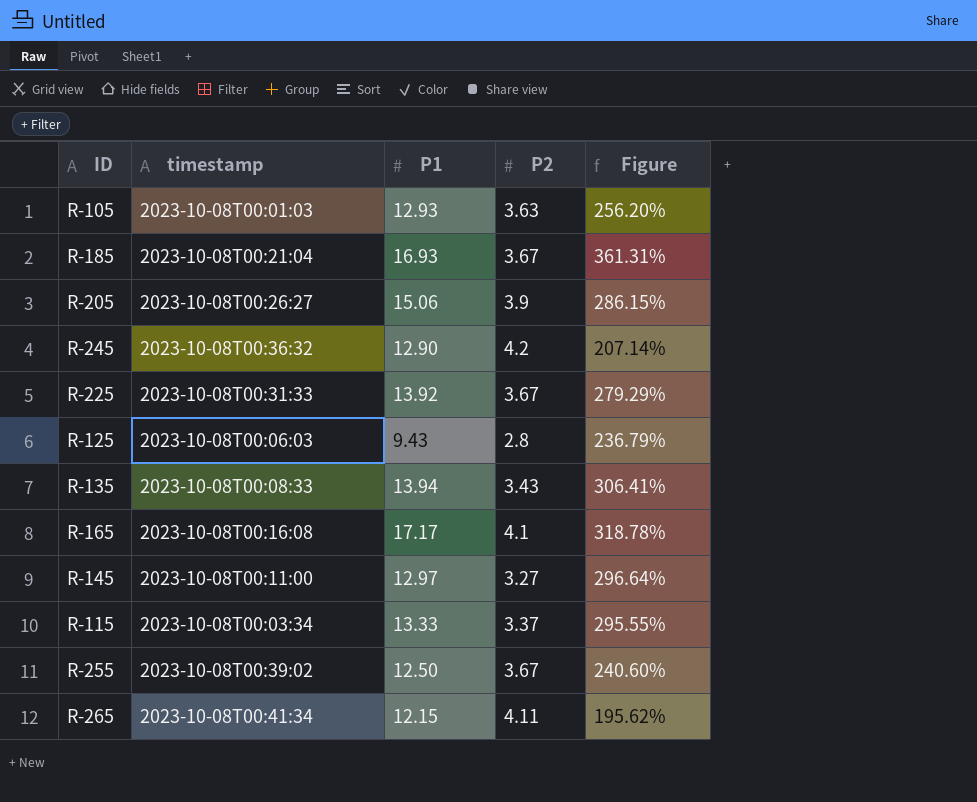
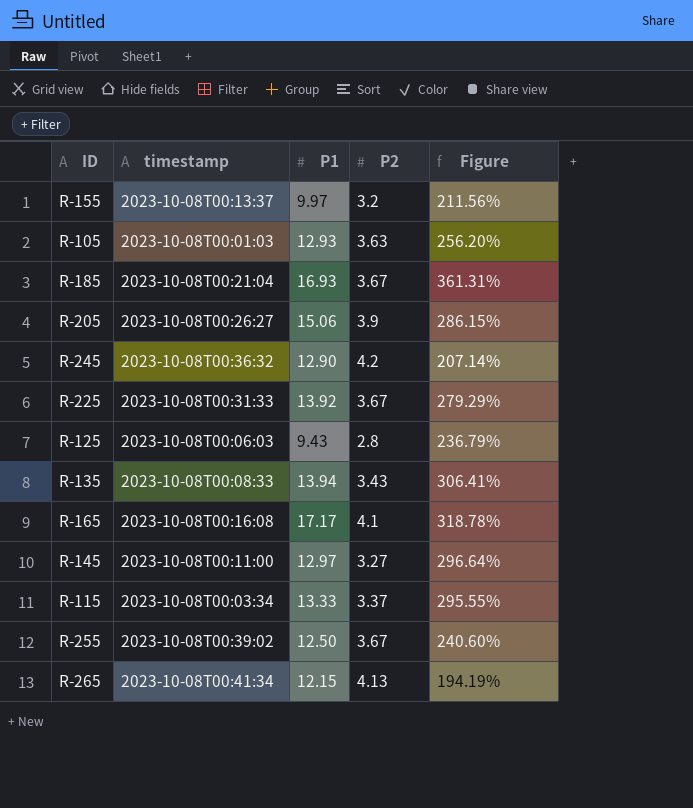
row R-155: none -> 2023-10-08T00:13:37 | 9.97 | 3.2 | 211.56%
R-265 | P2: 4.11 -> 4.13
R-265 | Figure: 195.62% -> 194.19%

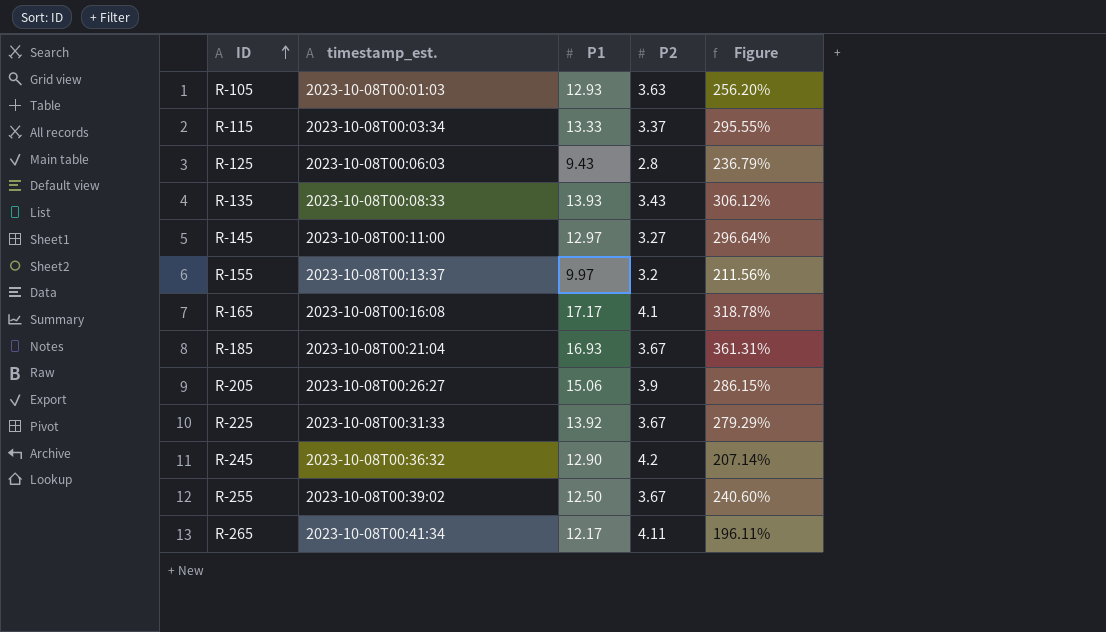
row order: none -> ID ascending
column name: timestamp -> timestamp_est.
R-135 | P1: 13.94 -> 13.93
R-135 | Figure: 306.41% -> 306.12%
R-265 | P1: 12.15 -> 12.17
R-265 | P2: 4.13 -> 4.11
R-265 | Figure: 194.19% -> 196.11%

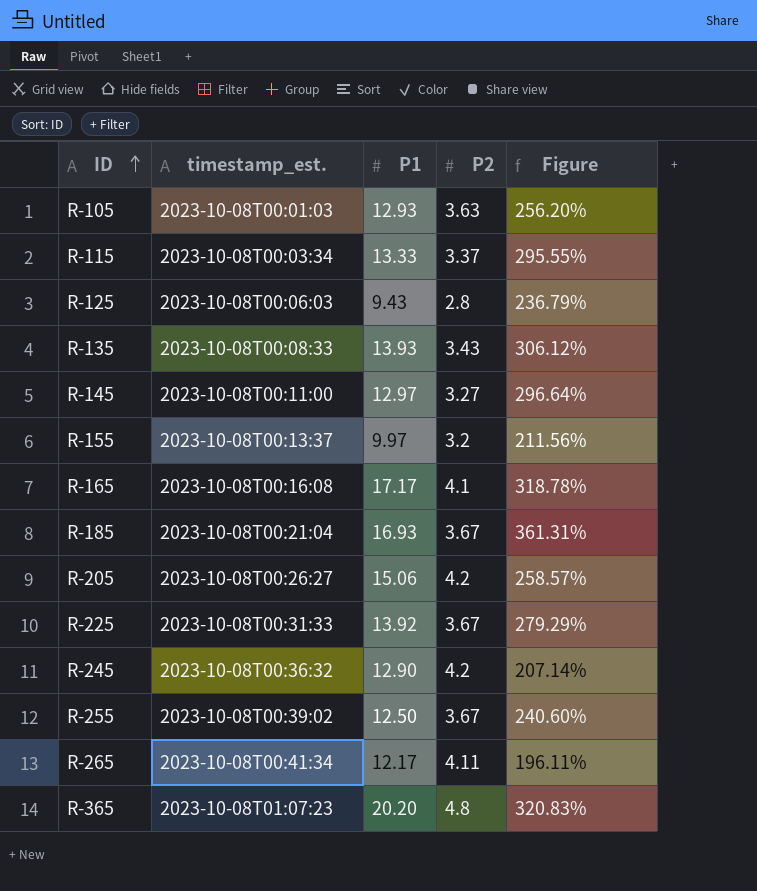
R-205 | P2: 3.9 -> 4.2
R-205 | Figure: 286.15% -> 258.57%
row R-365: none -> 2023-10-08T01:07:23 | 20.20 | 4.8 | 320.83%

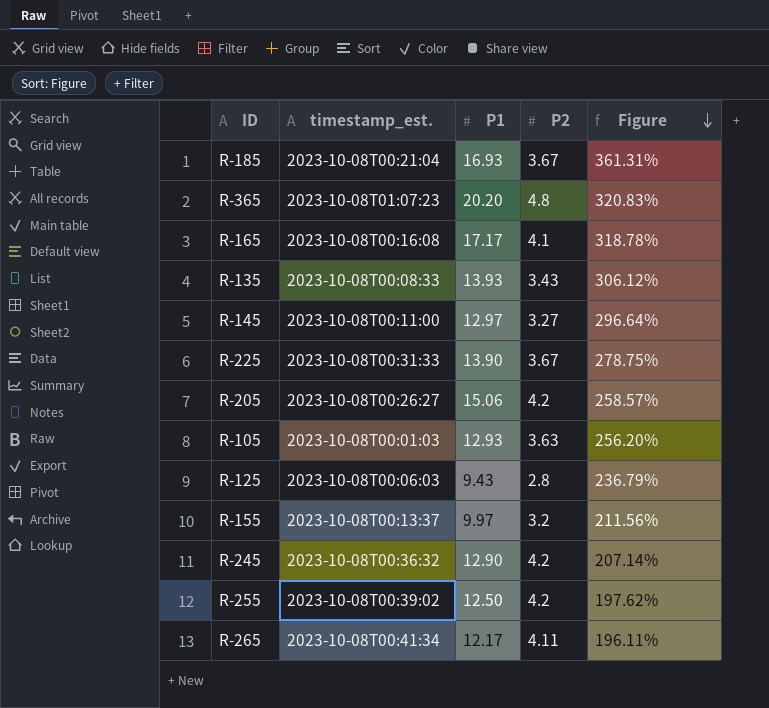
row order: ID ascending -> Figure descending
row R-115: 2023-10-08T00:03:34 | 13.33 | 3.37 | 295.55% -> none
R-225 | P1: 13.92 -> 13.90
R-225 | Figure: 279.29% -> 278.75%
R-255 | P2: 3.67 -> 4.2
R-255 | Figure: 240.60% -> 197.62%

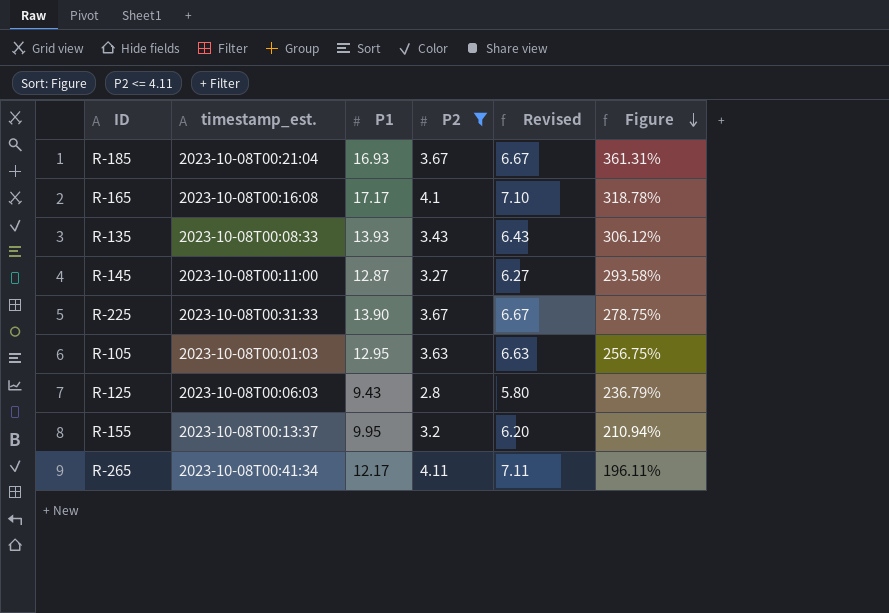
filter: none -> P2 <= 4.11
column Revised | formula: none -> [P2] + 3
R-145 | P1: 12.97 -> 12.87
R-145 | Figure: 296.64% -> 293.58%
R-105 | P1: 12.93 -> 12.95
R-105 | Figure: 256.20% -> 256.75%
R-155 | P1: 9.97 -> 9.95
R-155 | Figure: 211.56% -> 210.94%

